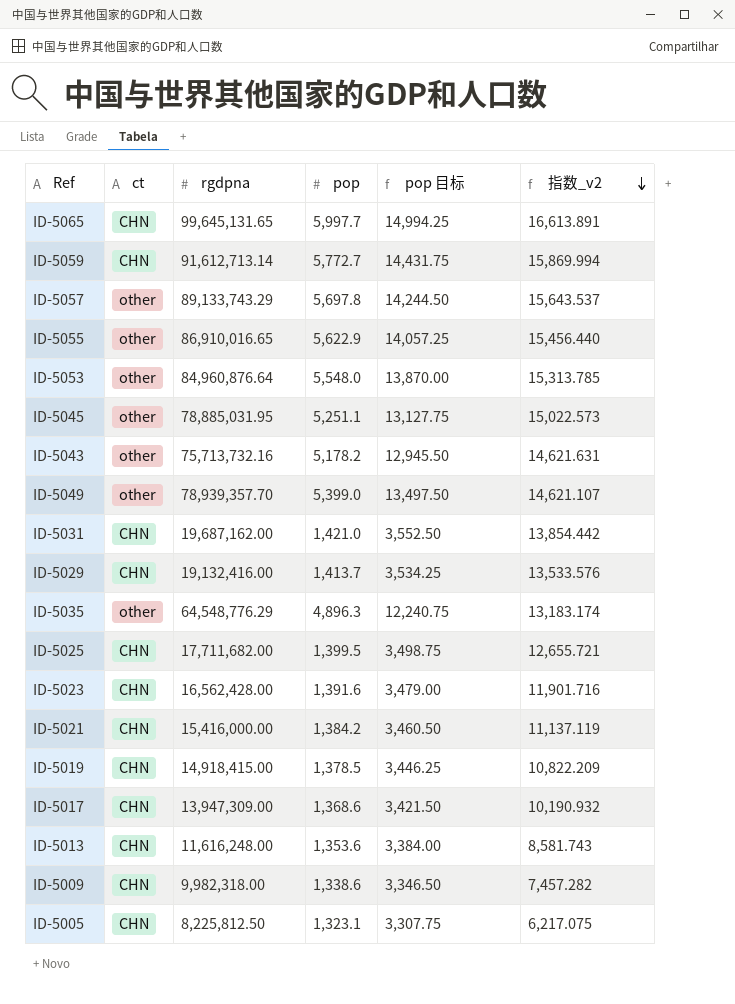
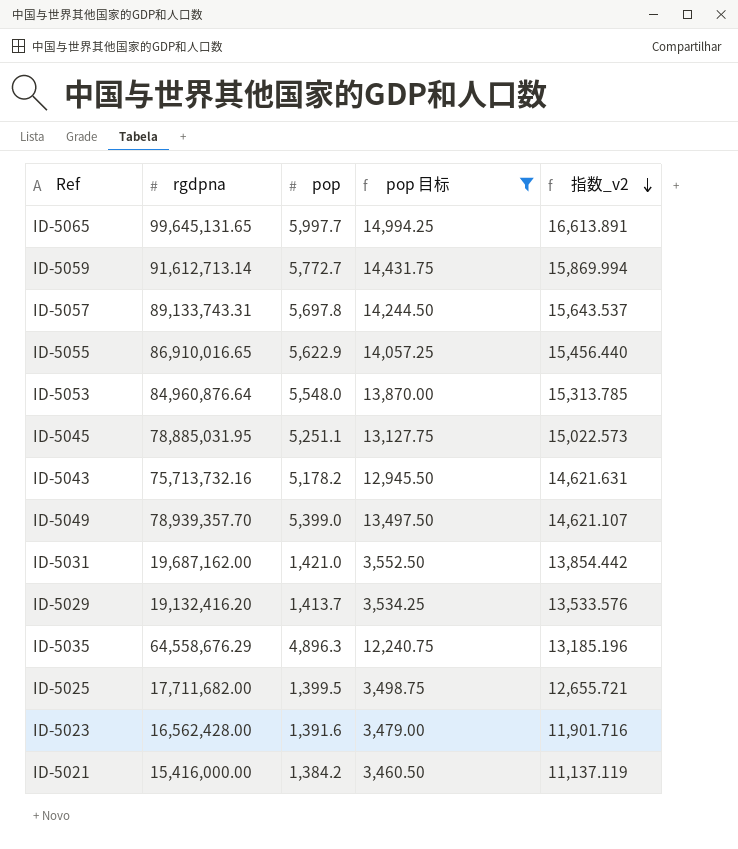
filter: none -> pop 目标 >= 3,460.50
column ct | position: 2 -> none
ID-5057 | rgdpna: 89,133,743.29 -> 89,133,743.31
ID-5029 | rgdpna: 19,132,416.00 -> 19,132,416.20
ID-5035 | rgdpna: 64,548,776.29 -> 64,558,676.29
ID-5035 | 指数_v2: 13,183.174 -> 13,185.196

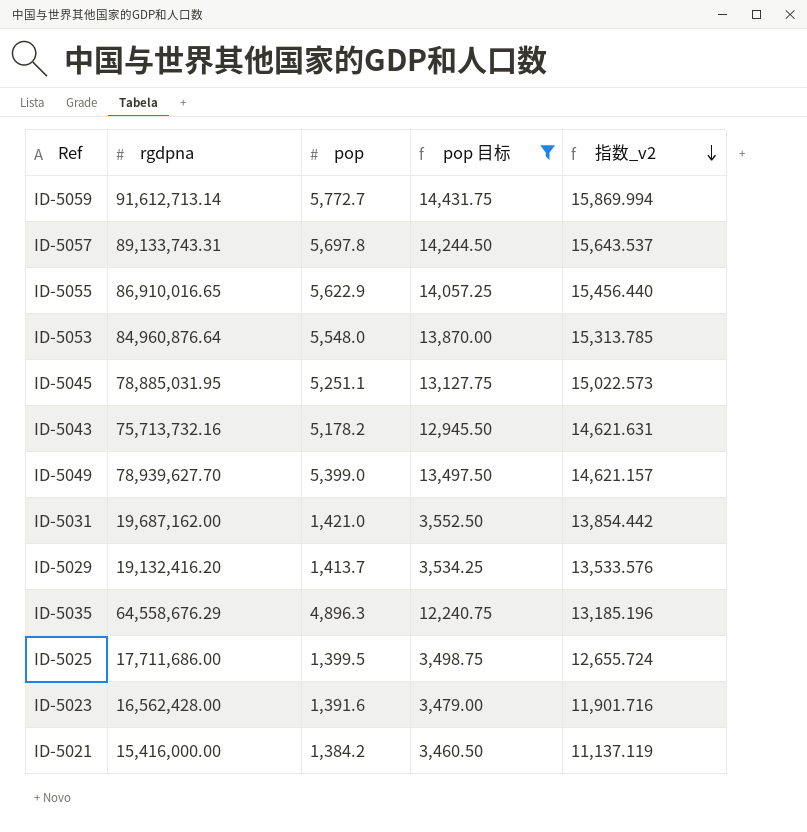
row ID-5065: 99,645,131.65 | 5,997.7 | 14,994.25 | 16,613.891 -> none
ID-5049 | rgdpna: 78,939,357.70 -> 78,939,627.70
ID-5049 | 指数_v2: 14,621.107 -> 14,621.157
ID-5025 | rgdpna: 17,711,682.00 -> 17,711,686.00
ID-5025 | 指数_v2: 12,655.721 -> 12,655.724

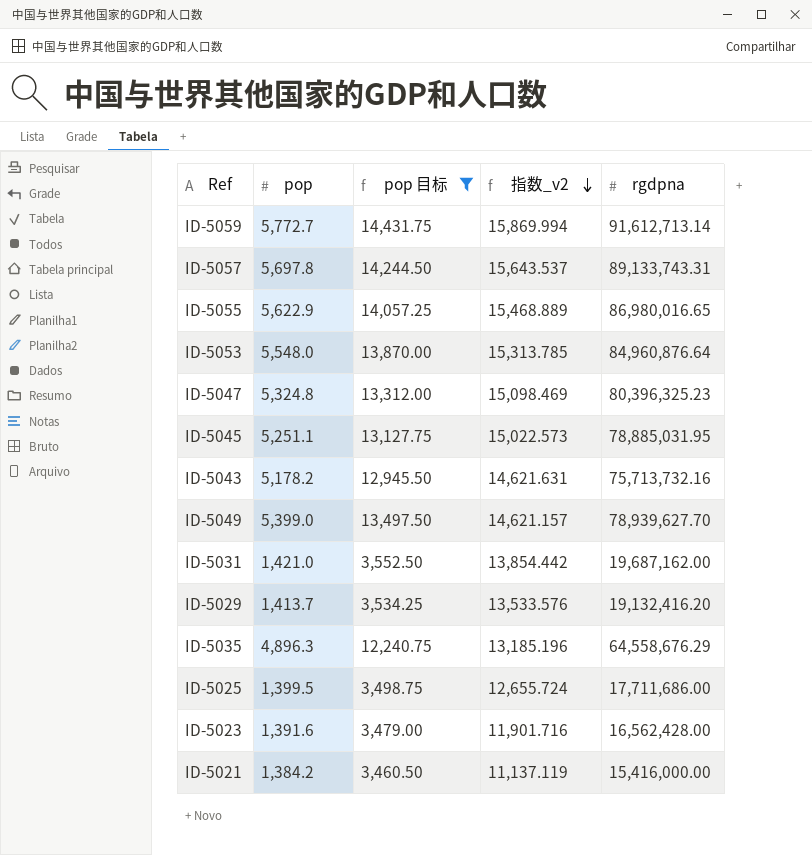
column rgdpna | position: 2 -> 5
ID-5055 | 指数_v2: 15,456.440 -> 15,468.889
ID-5055 | rgdpna: 86,910,016.65 -> 86,980,016.65
row ID-5047: none -> 5,324.8 | 13,312.00 | 15,098.469 | 80,396,325.23

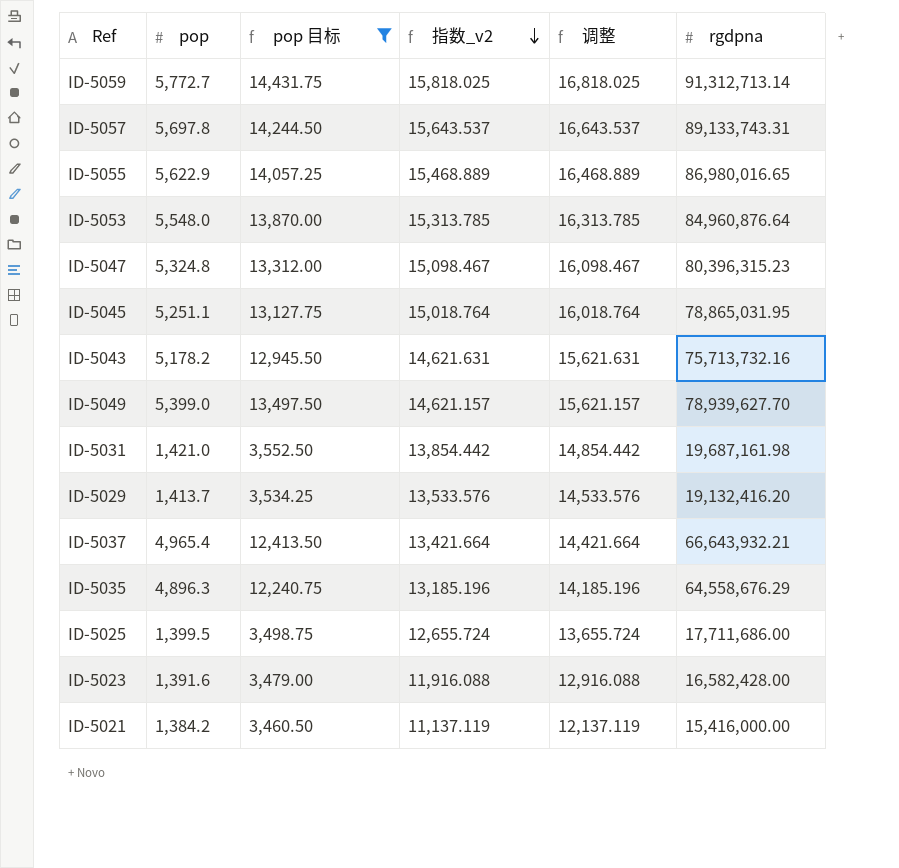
column 调整 | formula: none -> [指数_v2] + 1000
ID-5059 | 指数_v2: 15,869.994 -> 15,818.025
ID-5059 | rgdpna: 91,612,713.14 -> 91,312,713.14
ID-5047 | 指数_v2: 15,098.469 -> 15,098.467
ID-5047 | rgdpna: 80,396,325.23 -> 80,396,315.23
ID-5045 | 指数_v2: 15,022.573 -> 15,018.764
ID-5045 | rgdpna: 78,885,031.95 -> 78,865,031.95
ID-5031 | rgdpna: 19,687,162.00 -> 19,687,161.98
row ID-5037: none -> 4,965.4 | 12,413.50 | 13,421.664 | 14,421.664 | 66,643,932.21
ID-5023 | 指数_v2: 11,901.716 -> 11,916.088
ID-5023 | rgdpna: 16,562,428.00 -> 16,582,428.00

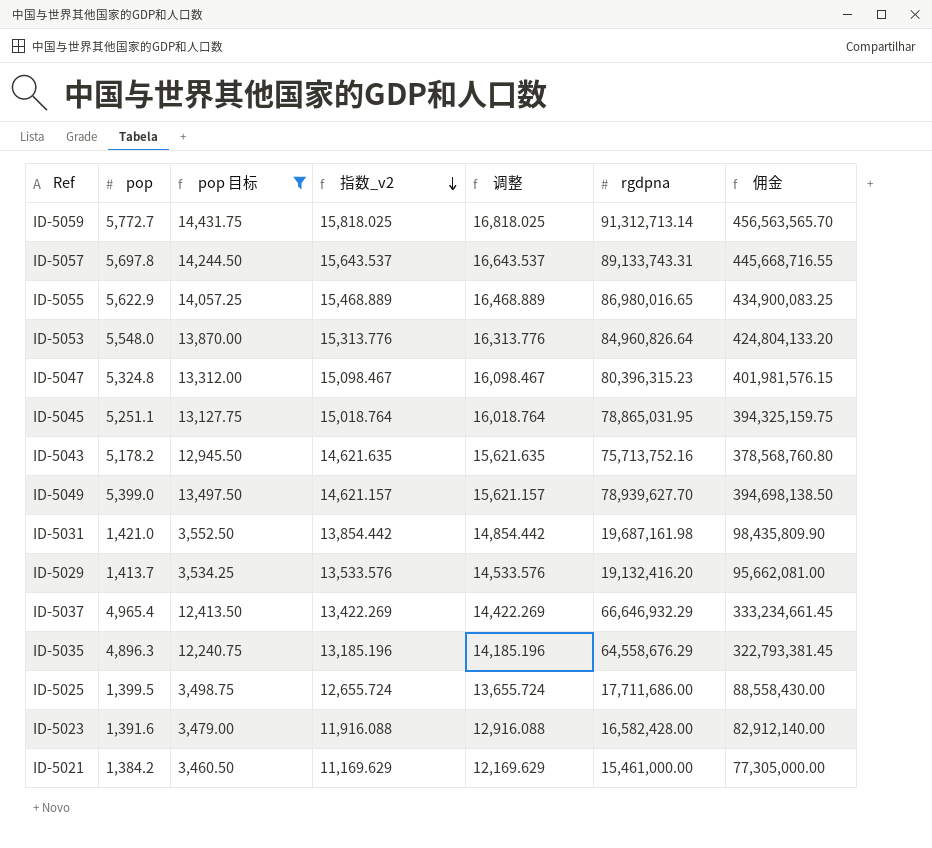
column 佣金 | formula: none -> [rgdpna] * 5
ID-5053 | 指数_v2: 15,313.785 -> 15,313.776
ID-5053 | 调整: 16,313.785 -> 16,313.776
ID-5053 | rgdpna: 84,960,876.64 -> 84,960,826.64
ID-5043 | 指数_v2: 14,621.631 -> 14,621.635
ID-5043 | 调整: 15,621.631 -> 15,621.635
ID-5043 | rgdpna: 75,713,732.16 -> 75,713,752.16
ID-5037 | 指数_v2: 13,421.664 -> 13,422.269
ID-5037 | 调整: 14,421.664 -> 14,422.269
ID-5037 | rgdpna: 66,643,932.21 -> 66,646,932.29
ID-5021 | 指数_v2: 11,137.119 -> 11,169.629
ID-5021 | 调整: 12,137.119 -> 12,169.629
ID-5021 | rgdpna: 15,416,000.00 -> 15,461,000.00

